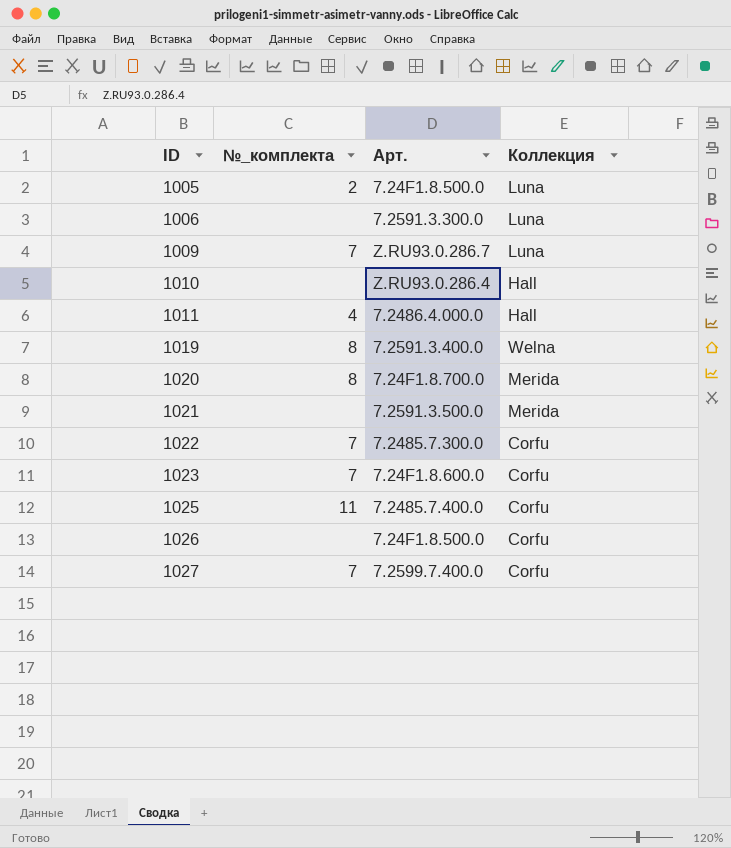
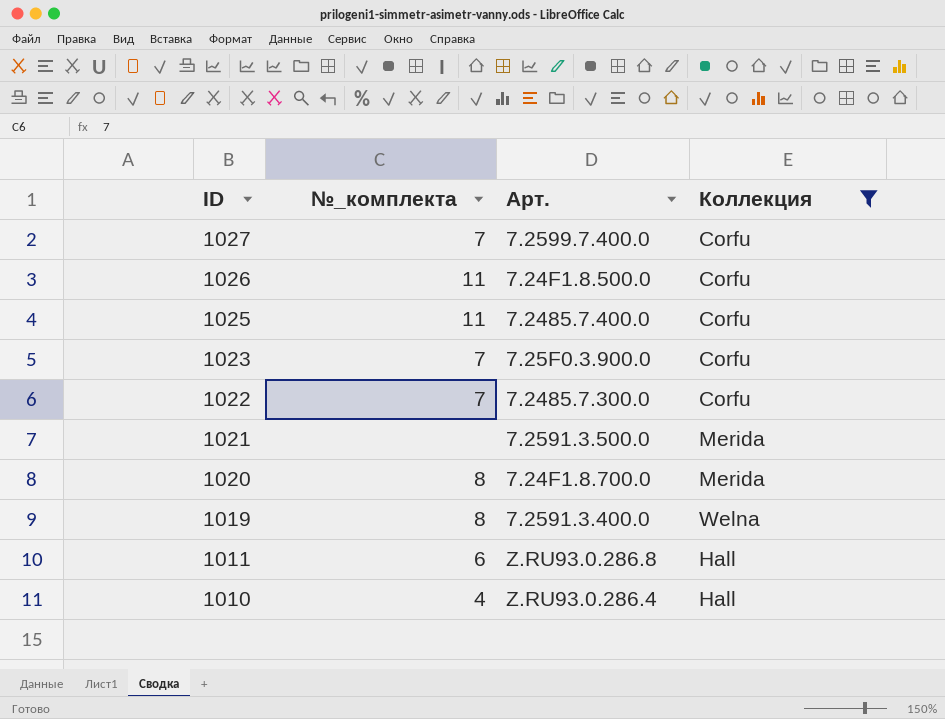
filter: none -> Коллекция != Luna
row order: ID ascending -> ID descending
1026 | №_комплекта: none -> 11
1023 | Арт.: 7.24F1.8.600.0 -> 7.25F0.3.900.0
1011 | №_комплекта: 4 -> 6
1011 | Арт.: 7.2486.4.000.0 -> Z.RU93.0.286.8
1010 | №_комплекта: none -> 4

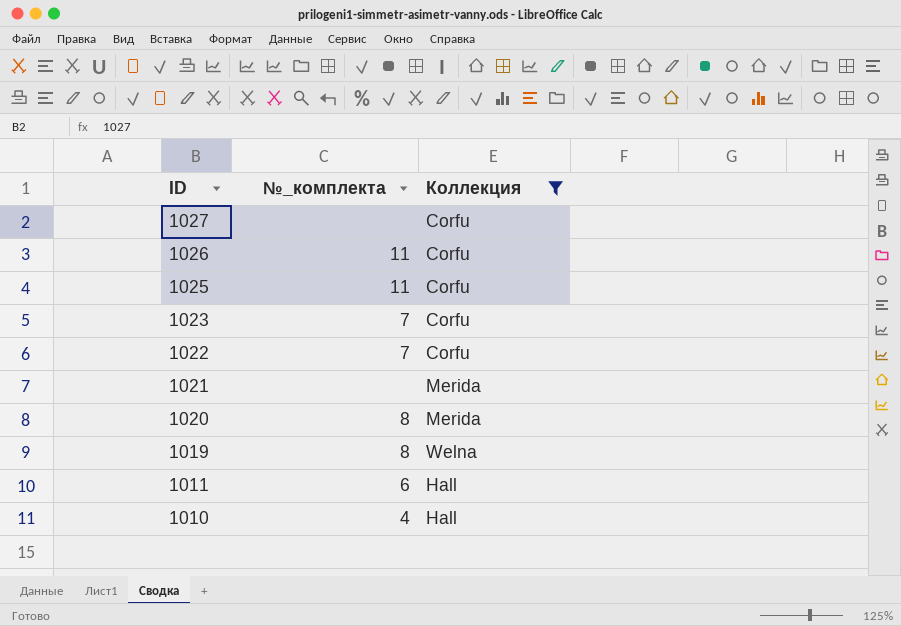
column Арт. | position: 3 -> none
1027 | №_комплекта: 7 -> none

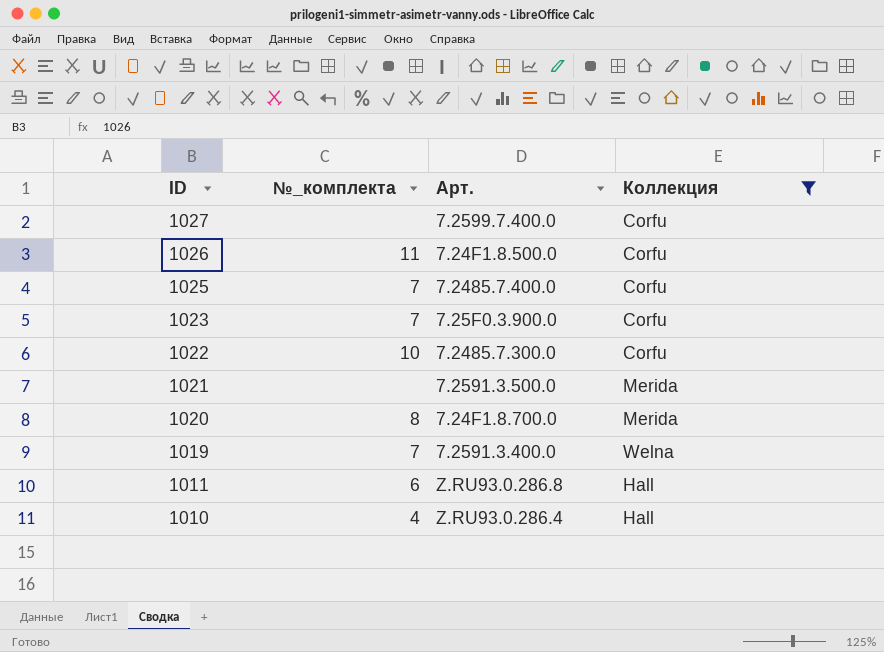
column Арт. | position: none -> 3
1025 | №_комплекта: 11 -> 7
1022 | №_комплекта: 7 -> 10
1019 | №_комплекта: 8 -> 7

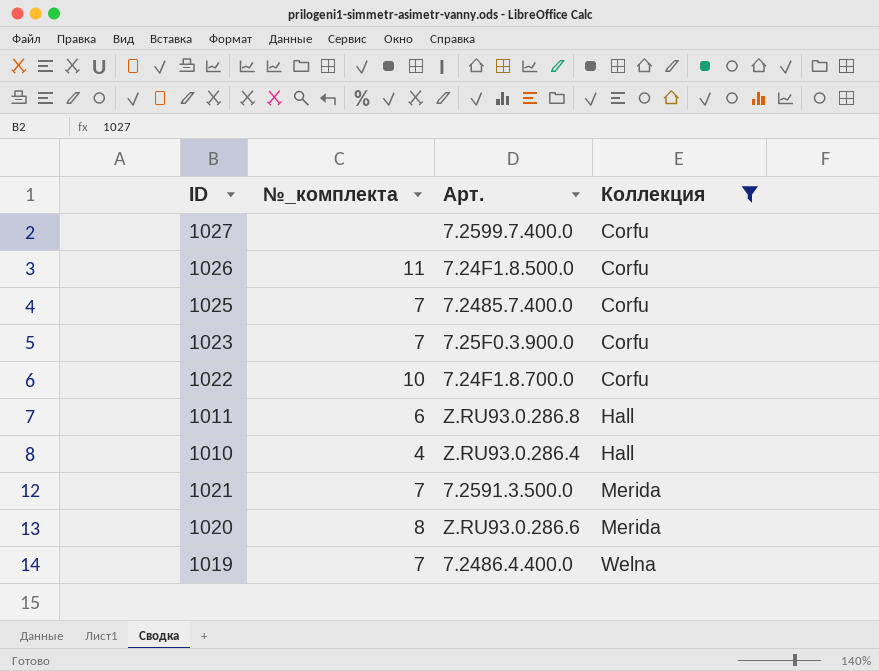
row order: ID descending -> Коллекция ascending
1022 | Арт.: 7.2485.7.300.0 -> 7.24F1.8.700.0
1021 | №_комплекта: none -> 7
1020 | Арт.: 7.24F1.8.700.0 -> Z.RU93.0.286.6
1019 | Арт.: 7.2591.3.400.0 -> 7.2486.4.400.0

